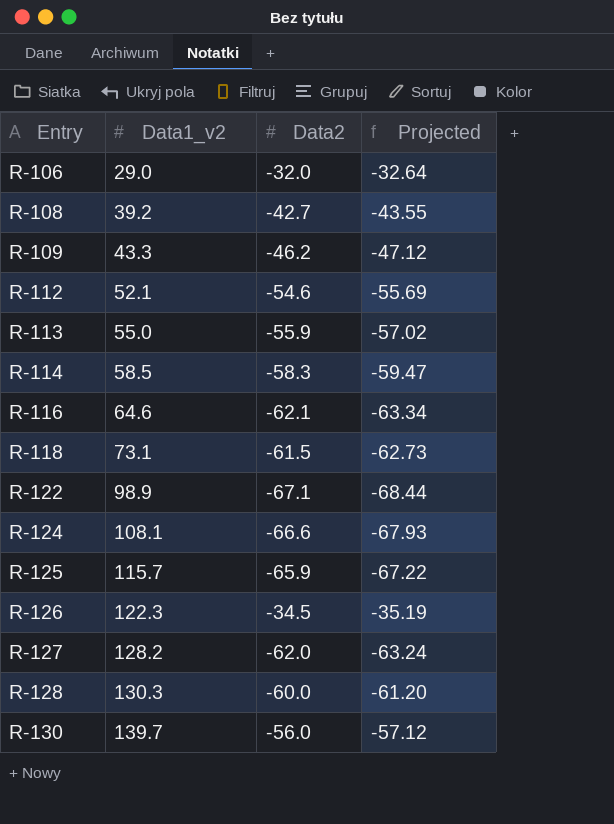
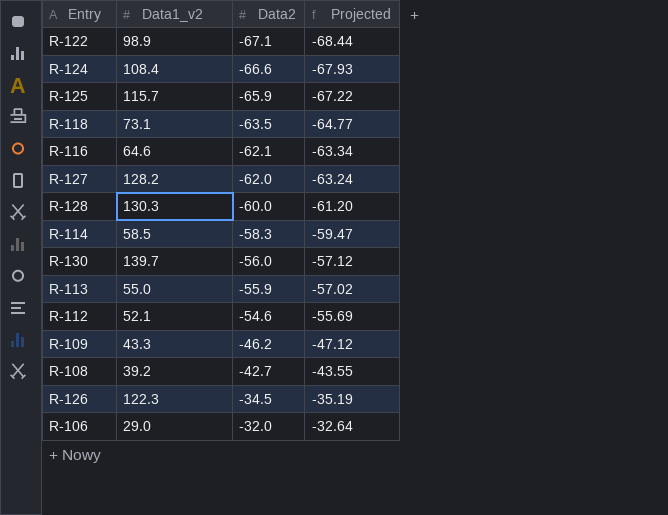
row order: Entry ascending -> Data2 ascending
R-124 | Data1_v2: 108.1 -> 108.4
R-118 | Data2: -61.5 -> -63.5
R-118 | Projected: -62.73 -> -64.77

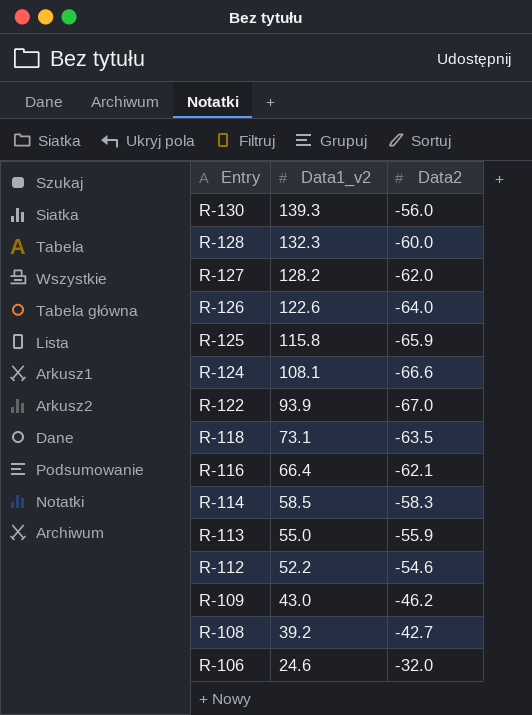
row order: Data2 ascending -> Entry descending
column Projected | formula: [Data2] * 1.02 -> none
R-130 | Data1_v2: 139.7 -> 139.3
R-128 | Data1_v2: 130.3 -> 132.3
R-126 | Data1_v2: 122.3 -> 122.6
R-126 | Data2: -34.5 -> -64.0
R-125 | Data1_v2: 115.7 -> 115.8
R-124 | Data1_v2: 108.4 -> 108.1
R-122 | Data1_v2: 98.9 -> 93.9
R-122 | Data2: -67.1 -> -67.0
R-116 | Data1_v2: 64.6 -> 66.4
R-112 | Data1_v2: 52.1 -> 52.2
R-109 | Data1_v2: 43.3 -> 43.0
R-106 | Data1_v2: 29.0 -> 24.6

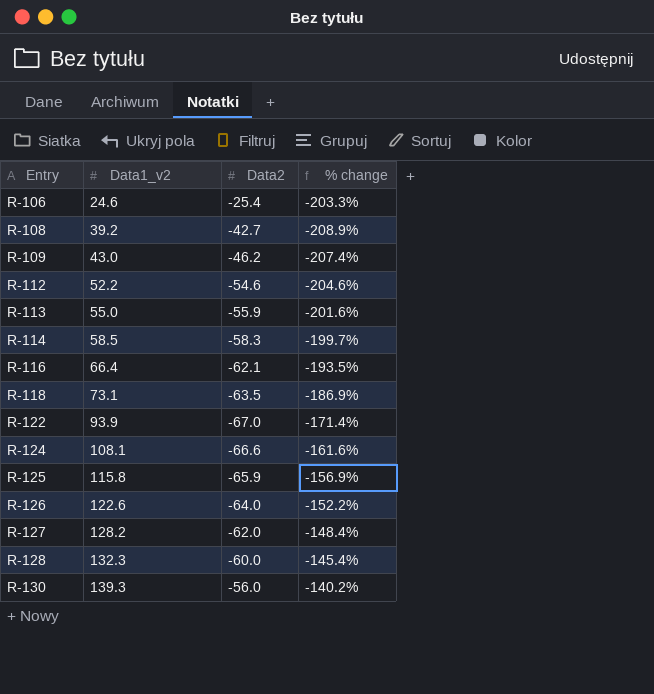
row order: Entry descending -> Entry ascending
column % change | formula: none -> ([Data2] - [Data1_v2]) / [Data1_v2]
R-106 | Data2: -32.0 -> -25.4

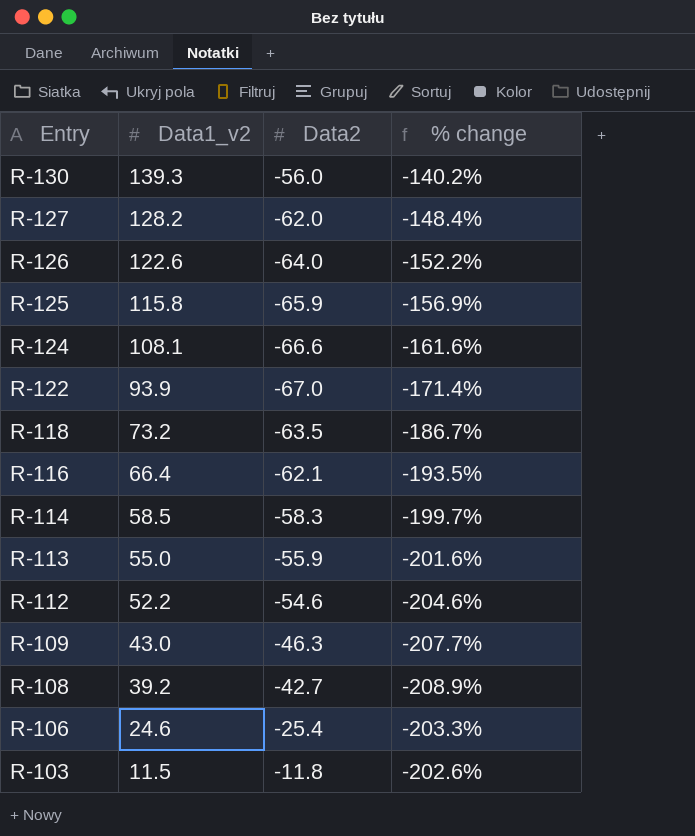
row order: Entry ascending -> Entry descending
row R-128: 132.3 | -60.0 | -145.4% -> none
R-118 | Data1_v2: 73.1 -> 73.2
R-118 | % change: -186.9% -> -186.7%
R-109 | Data2: -46.2 -> -46.3
R-109 | % change: -207.4% -> -207.7%
row R-103: none -> 11.5 | -11.8 | -202.6%

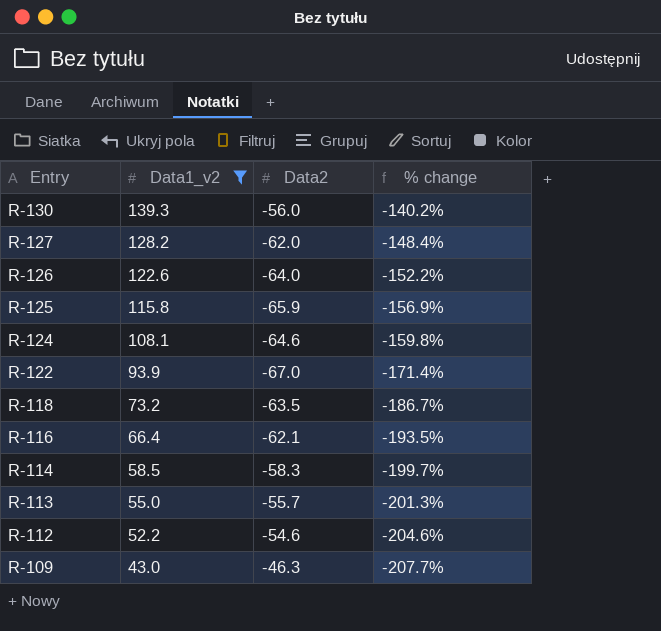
filter: none -> Data1_v2 >= 43.0
R-124 | Data2: -66.6 -> -64.6
R-124 | % change: -161.6% -> -159.8%
R-113 | Data2: -55.9 -> -55.7
R-113 | % change: -201.6% -> -201.3%

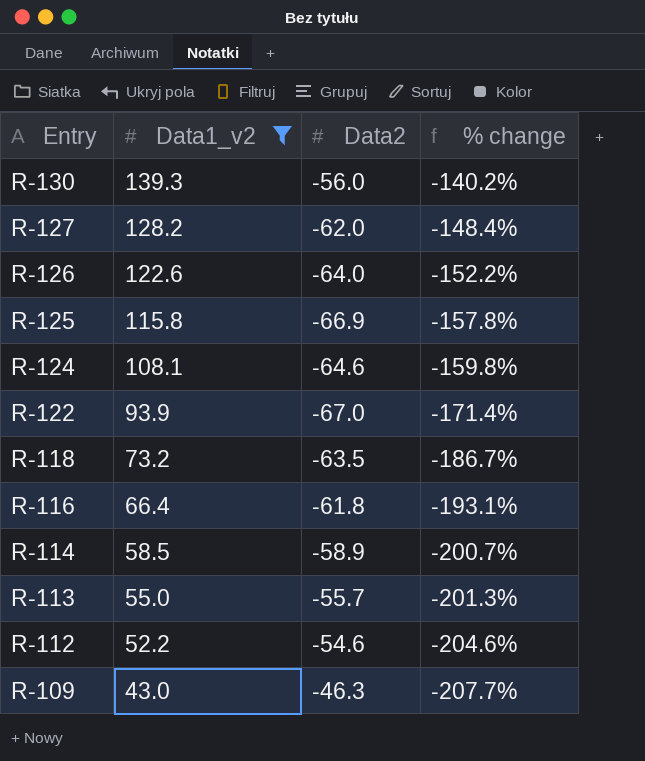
R-125 | Data2: -65.9 -> -66.9
R-125 | % change: -156.9% -> -157.8%
R-116 | Data2: -62.1 -> -61.8
R-116 | % change: -193.5% -> -193.1%
R-114 | Data2: -58.3 -> -58.9
R-114 | % change: -199.7% -> -200.7%

